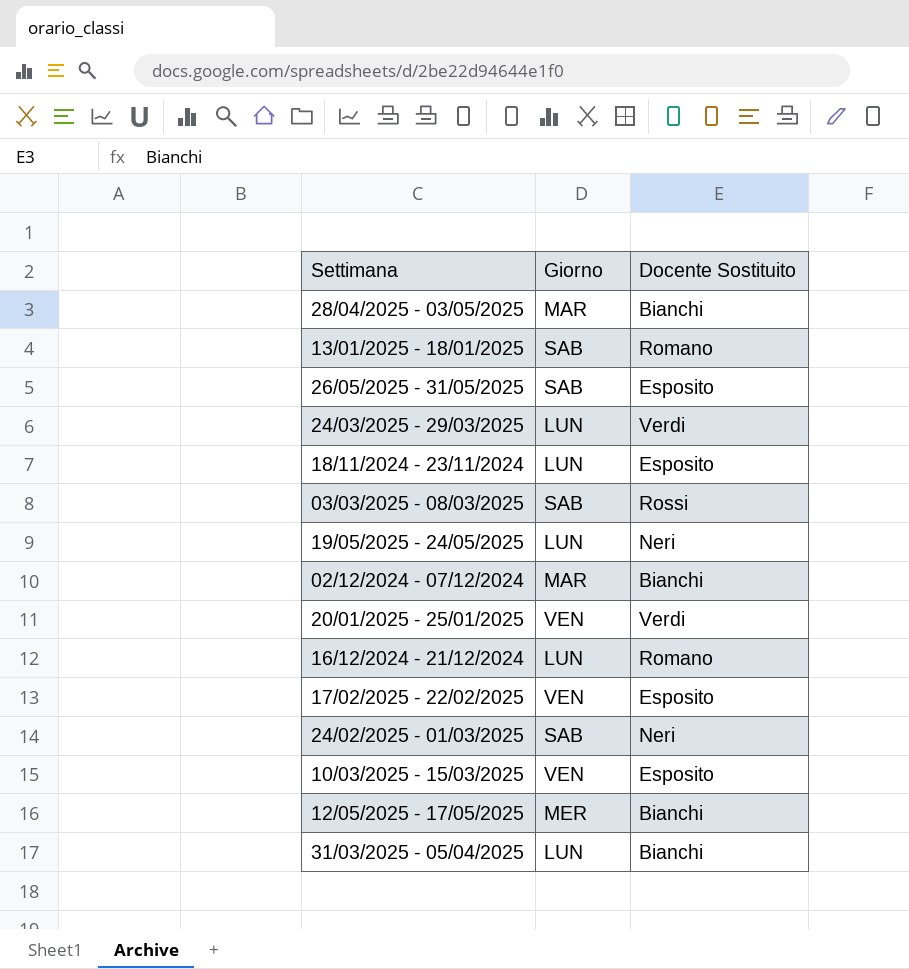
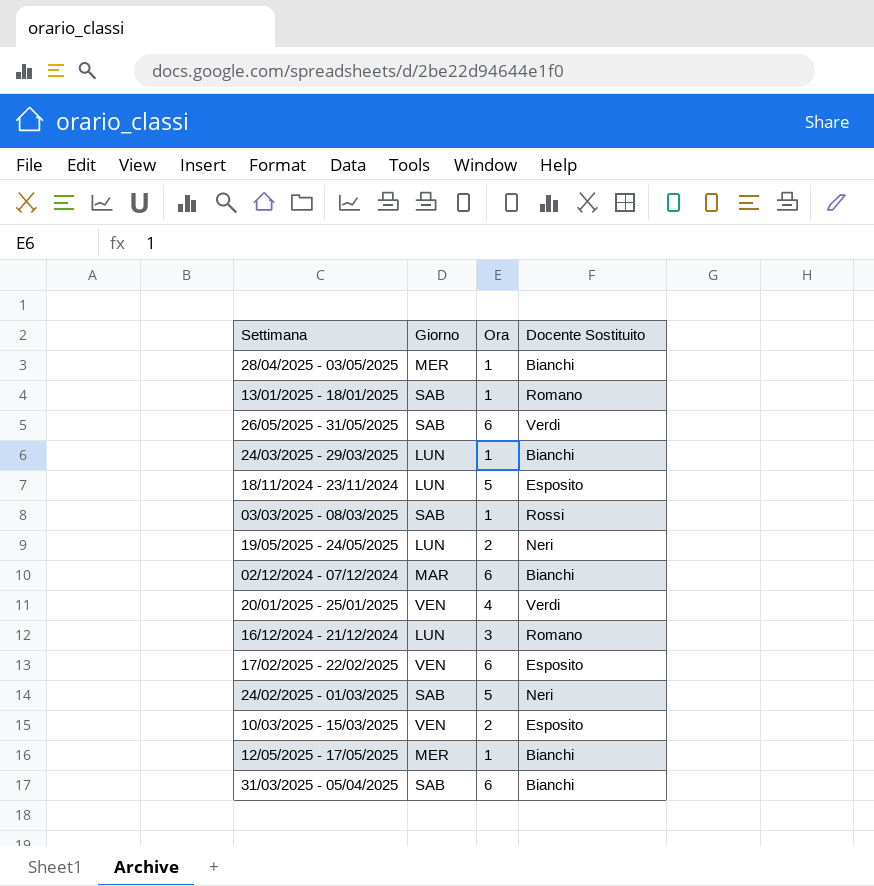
column Ora | position: none -> 3
28/04/2025 - 03/05/2025 | Giorno: MAR -> MER
26/05/2025 - 31/05/2025 | Docente Sostituito: Esposito -> Verdi
24/03/2025 - 29/03/2025 | Docente Sostituito: Verdi -> Bianchi
31/03/2025 - 05/04/2025 | Giorno: LUN -> SAB

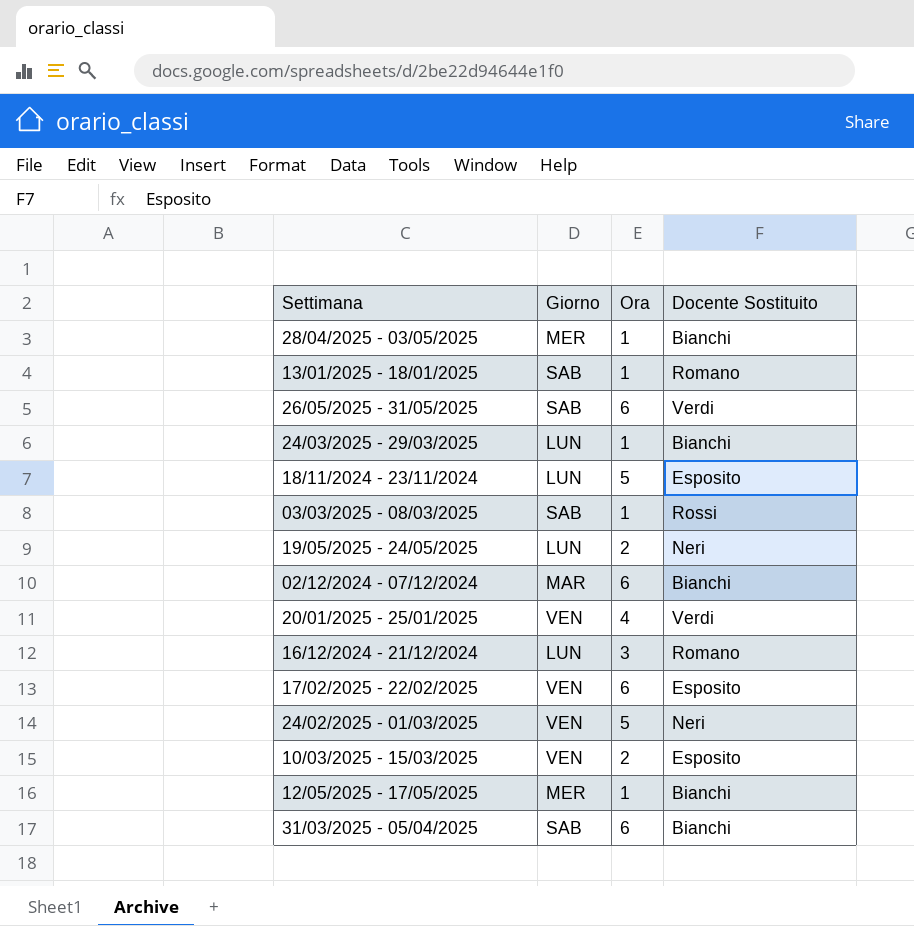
24/02/2025 - 01/03/2025 | Giorno: SAB -> VEN

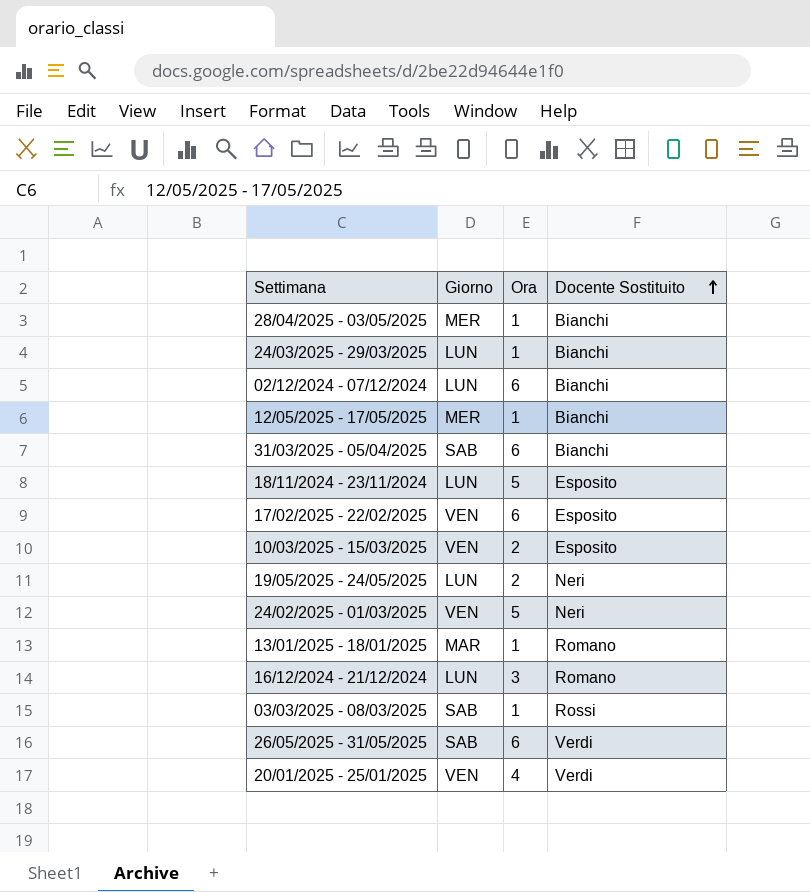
row order: none -> Docente Sostituito ascending
02/12/2024 - 07/12/2024 | Giorno: MAR -> LUN
13/01/2025 - 18/01/2025 | Giorno: SAB -> MAR

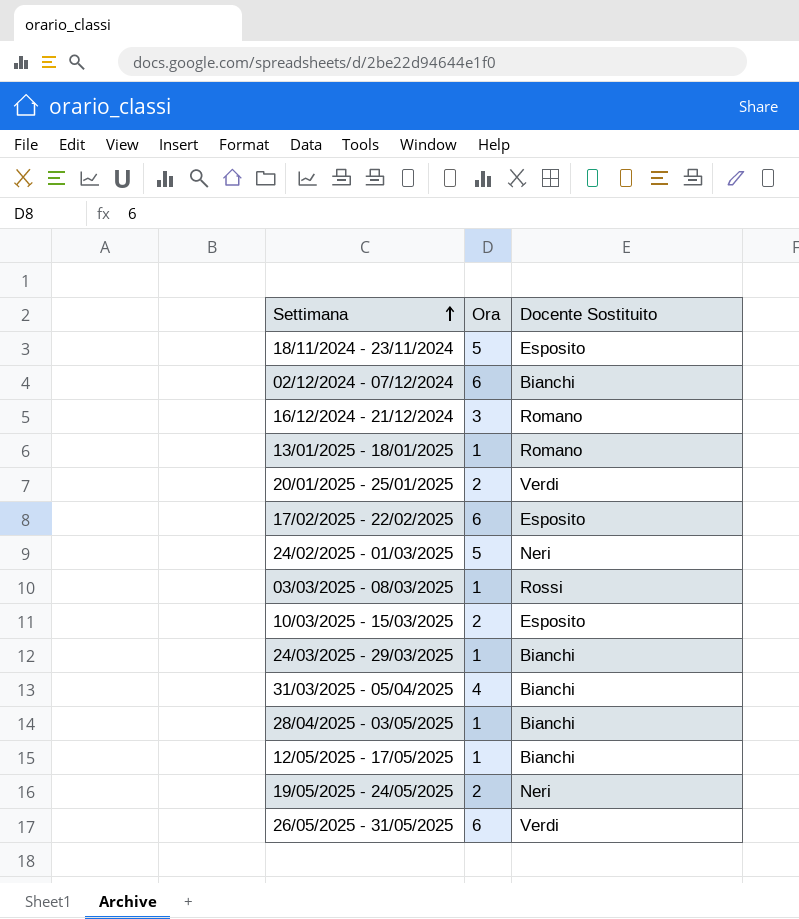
row order: Docente Sostituito ascending -> Settimana ascending
column Giorno | position: 2 -> none
20/01/2025 - 25/01/2025 | Ora: 4 -> 2
31/03/2025 - 05/04/2025 | Ora: 6 -> 4

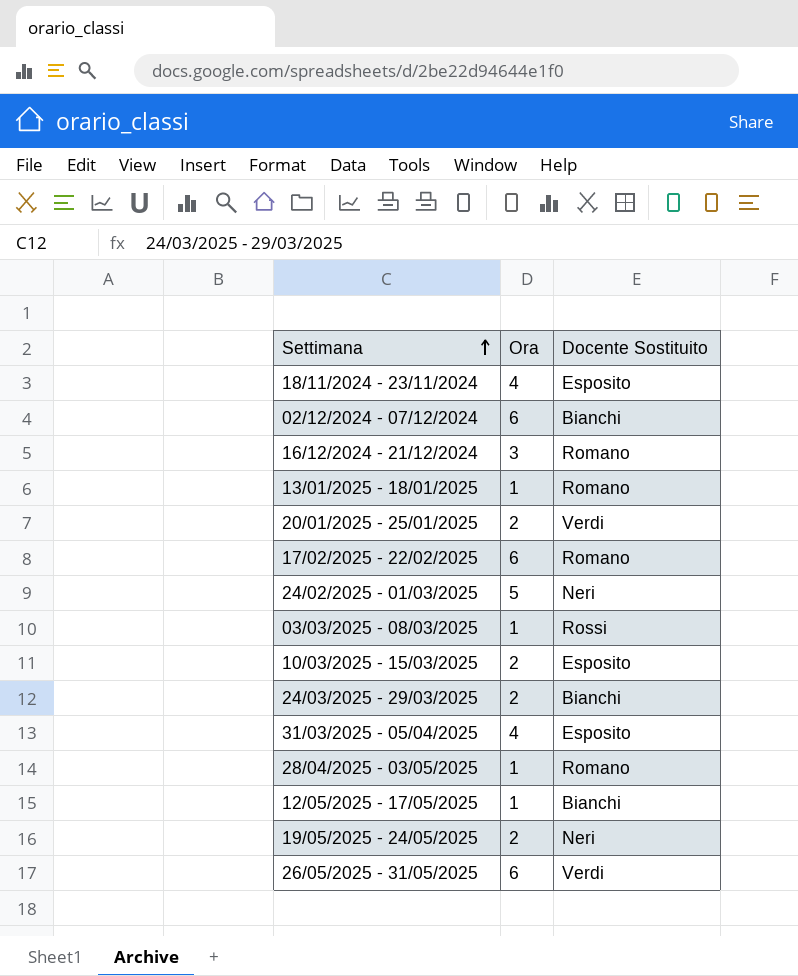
18/11/2024 - 23/11/2024 | Ora: 5 -> 4
17/02/2025 - 22/02/2025 | Docente Sostituito: Esposito -> Romano
24/03/2025 - 29/03/2025 | Ora: 1 -> 2
31/03/2025 - 05/04/2025 | Docente Sostituito: Bianchi -> Esposito
28/04/2025 - 03/05/2025 | Docente Sostituito: Bianchi -> Romano

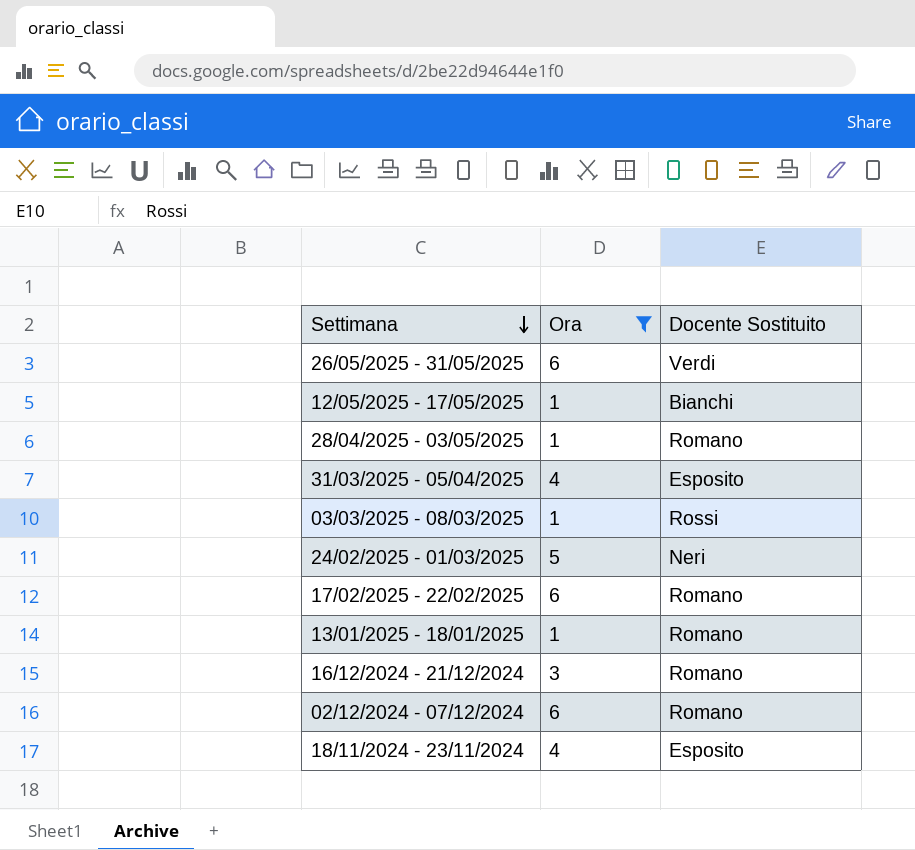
filter: none -> Ora != 2
row order: Settimana ascending -> Settimana descending
02/12/2024 - 07/12/2024 | Docente Sostituito: Bianchi -> Romano

